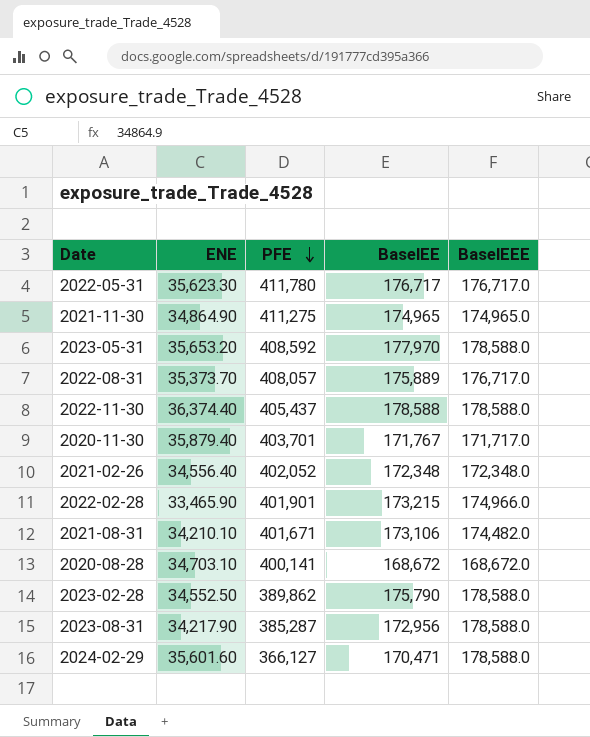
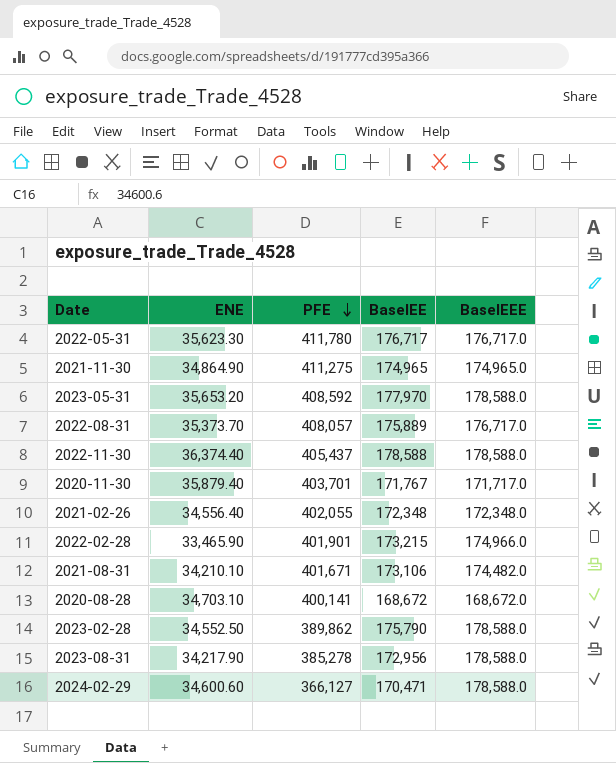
2021-02-26 | PFE: 402,052 -> 402,055
2023-08-31 | PFE: 385,287 -> 385,278
2024-02-29 | ENE: 35,601.60 -> 34,600.60

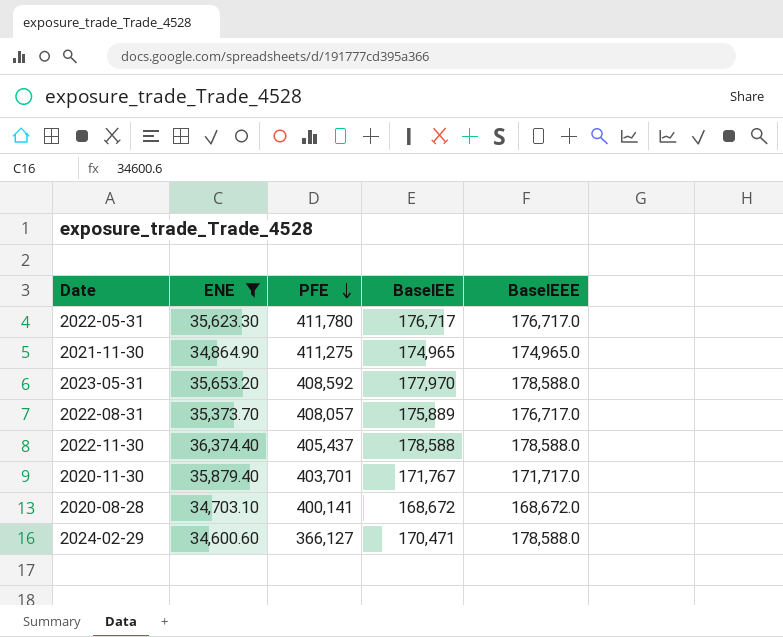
filter: none -> ENE >= 34,600.60

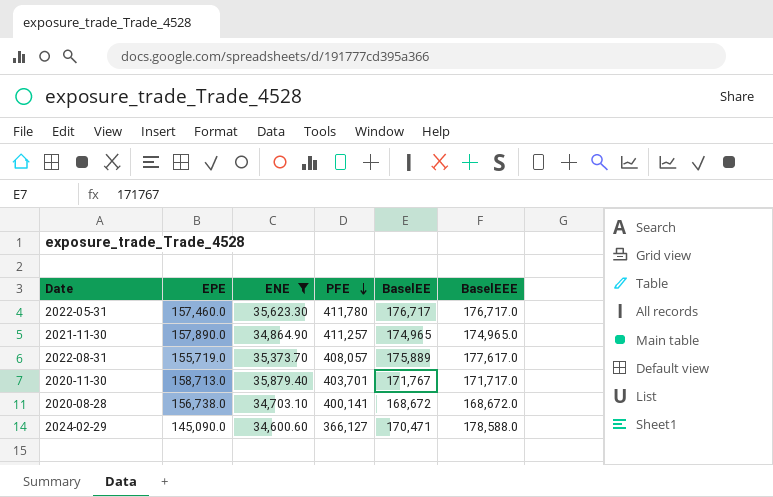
column EPE | position: none -> 2
row 2023-05-31: 35,653.20 | 408,592 | 177,970 | 178,588.0 -> none
row 2022-11-30: 36,374.40 | 405,437 | 178,588 | 178,588.0 -> none
2021-11-30 | PFE: 411,275 -> 411,257
2022-08-31 | BaselEEE: 176,717.0 -> 177,617.0

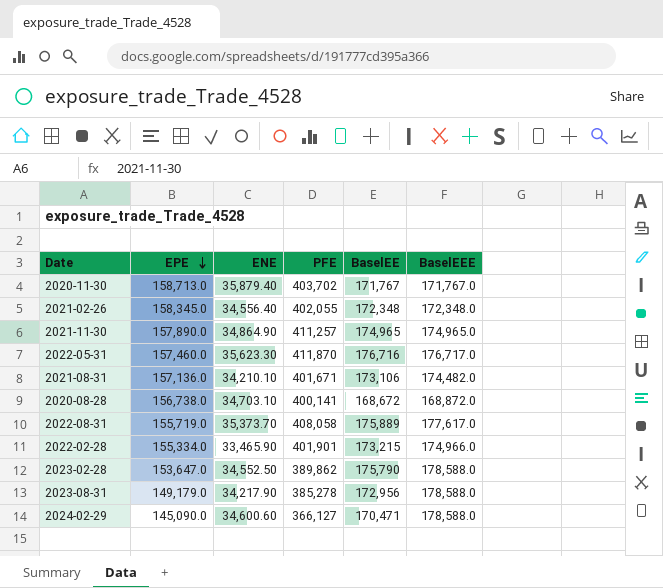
filter: ENE >= 34,600.60 -> none
row order: PFE descending -> EPE descending
2020-11-30 | PFE: 403,701 -> 403,702
2020-11-30 | BaselEEE: 171,717.0 -> 171,767.0
2022-05-31 | PFE: 411,780 -> 411,870
2022-05-31 | BaselEE: 176,717 -> 176,716
2020-08-28 | BaselEEE: 168,672.0 -> 168,872.0
2022-08-31 | PFE: 408,057 -> 408,058

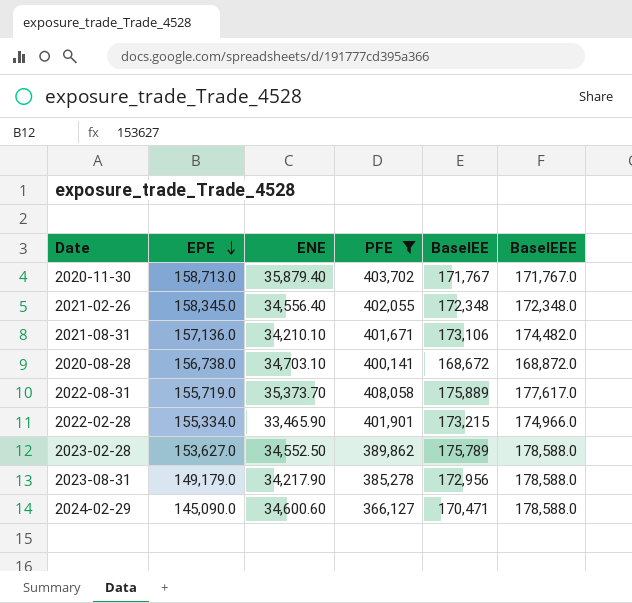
filter: none -> PFE <= 408,058
2023-02-28 | EPE: 153,647.0 -> 153,627.0
2023-02-28 | BaselEE: 175,790 -> 175,789

